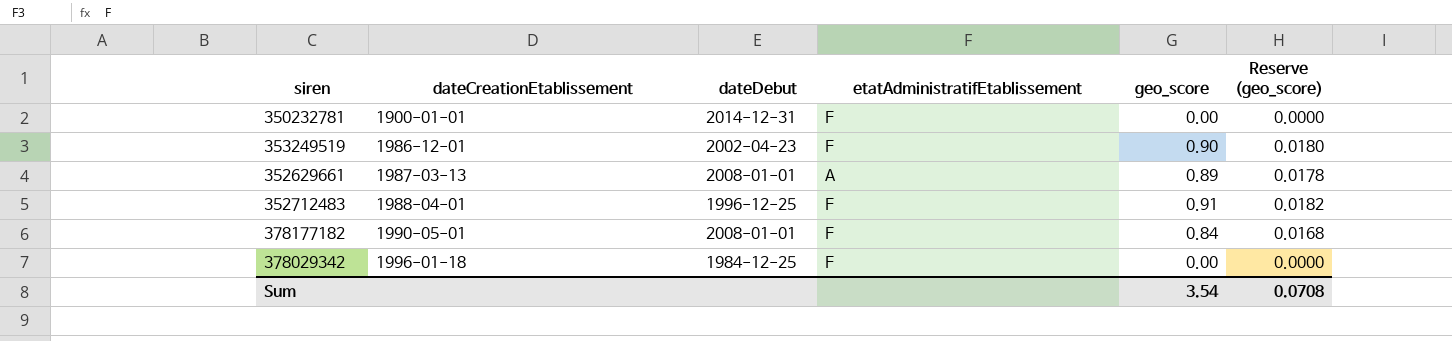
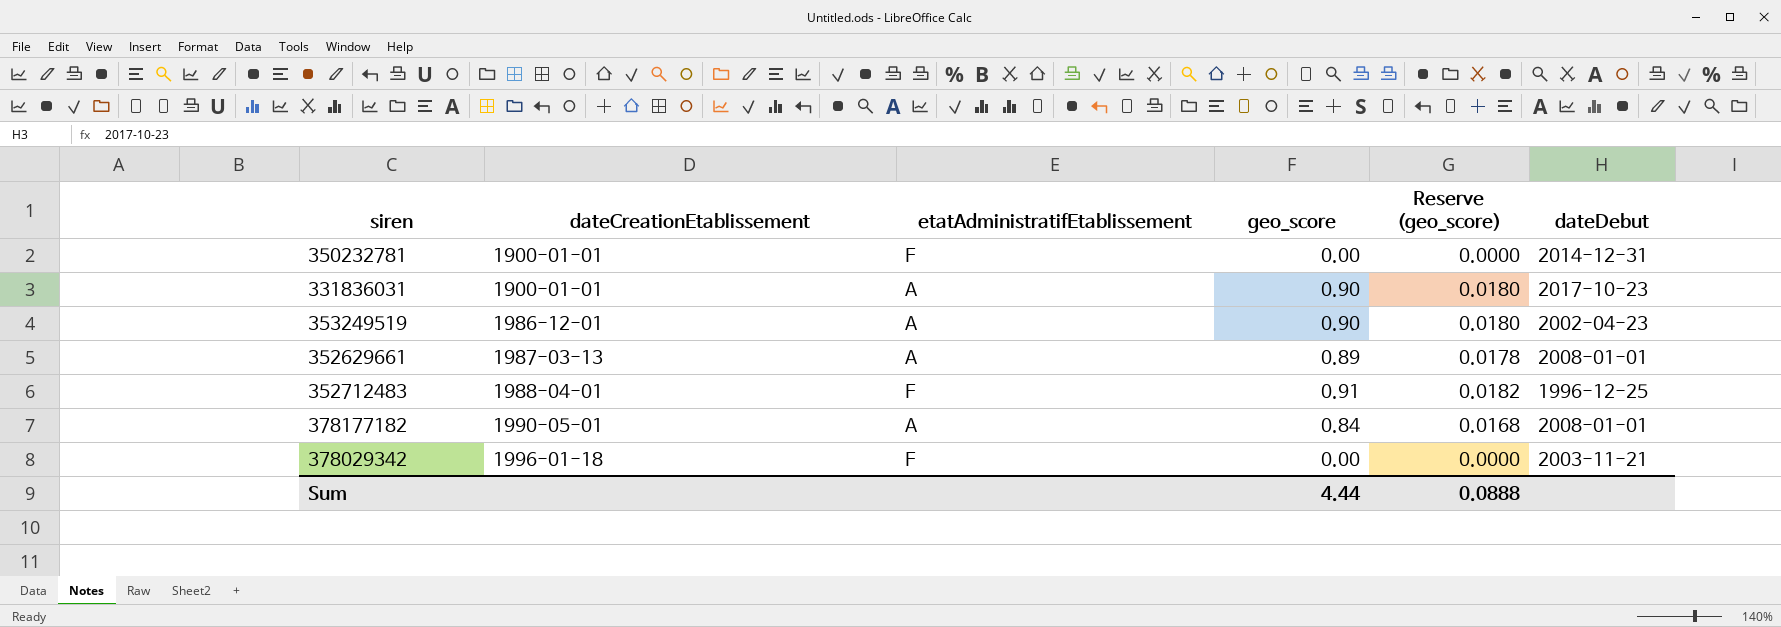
column dateDebut | position: 3 -> 6
row 331836031: none -> 1900-01-01 | A | 0.90 | 0.0180 | 2017-10-23
353249519 | etatAdministratifEtablissement: F -> A
378177182 | etatAdministratifEtablissement: F -> A
378029342 | dateDebut: 1984-12-25 -> 2003-11-21
Sum | geo_score: 3.54 -> 4.44
Sum | Reserve (geo_score): 0.0708 -> 0.0888

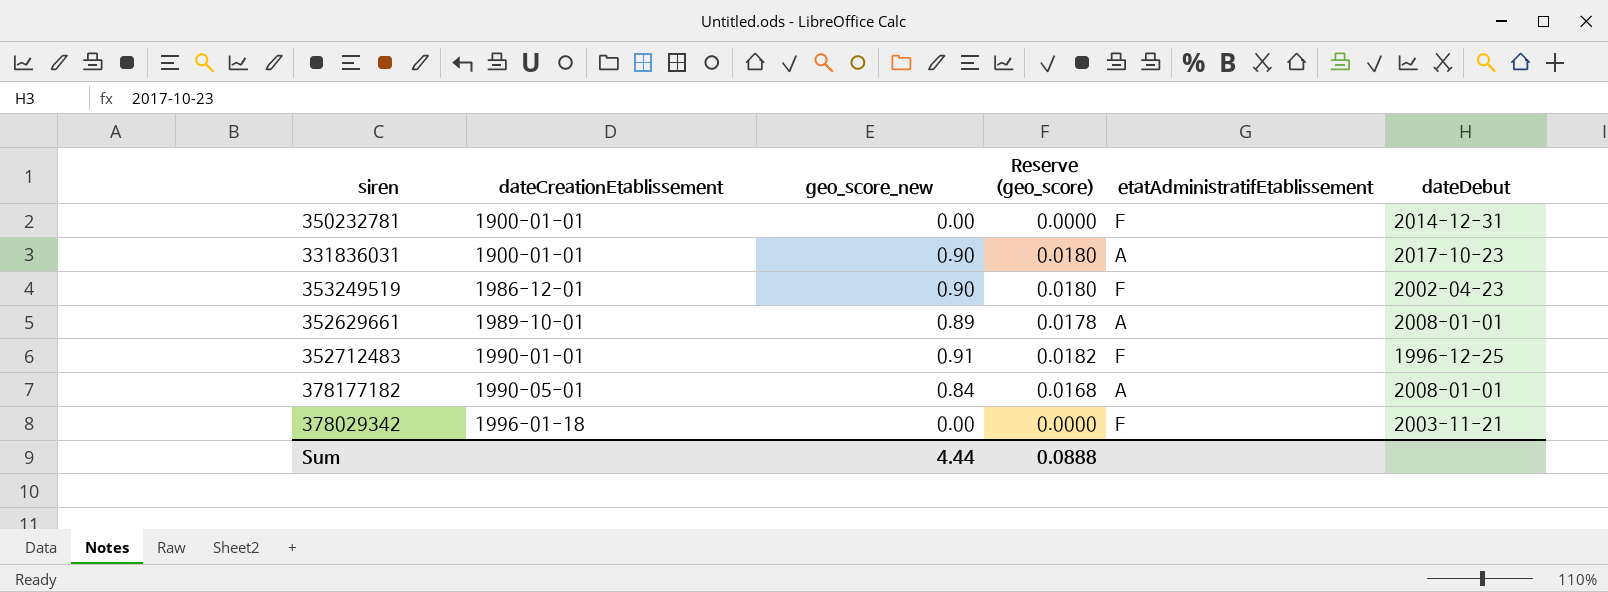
column name: geo_score -> geo_score_new
column etatAdministratifEtablissement | position: 3 -> 5
353249519 | etatAdministratifEtablissement: A -> F
352629661 | dateCreationEtablissement: 1987-03-13 -> 1989-10-01
352712483 | dateCreationEtablissement: 1988-04-01 -> 1990-01-01

